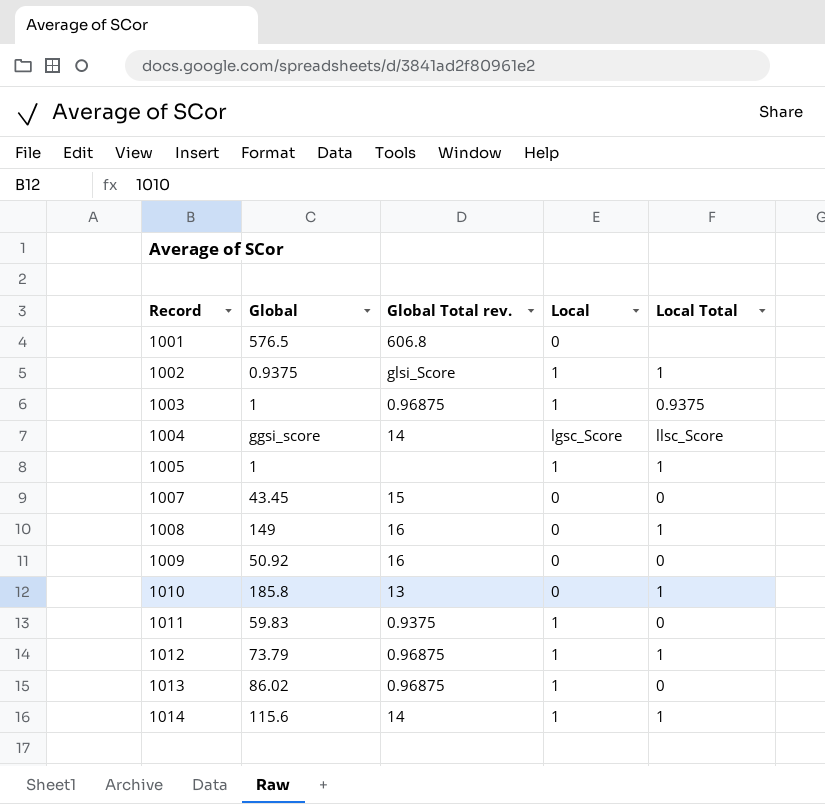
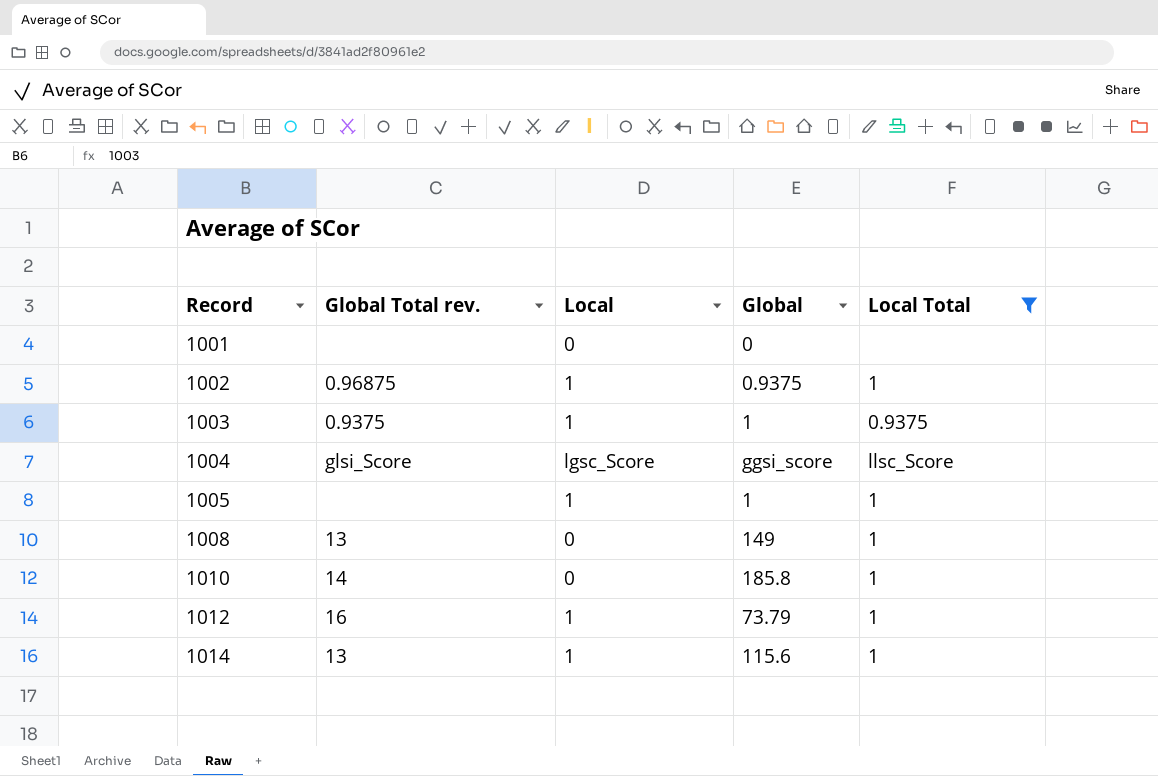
filter: none -> Local Total != 0
column Global | position: 2 -> 4
1001 | Global Total rev.: 606.8 -> none
1001 | Global: 576.5 -> 0
1002 | Global Total rev.: glsi_Score -> 0.96875
1003 | Global Total rev.: 0.96875 -> 0.9375
1004 | Global Total rev.: 14 -> glsi_Score
1008 | Global Total rev.: 16 -> 13
1010 | Global Total rev.: 13 -> 14
1012 | Global Total rev.: 0.96875 -> 16
1014 | Global Total rev.: 14 -> 13

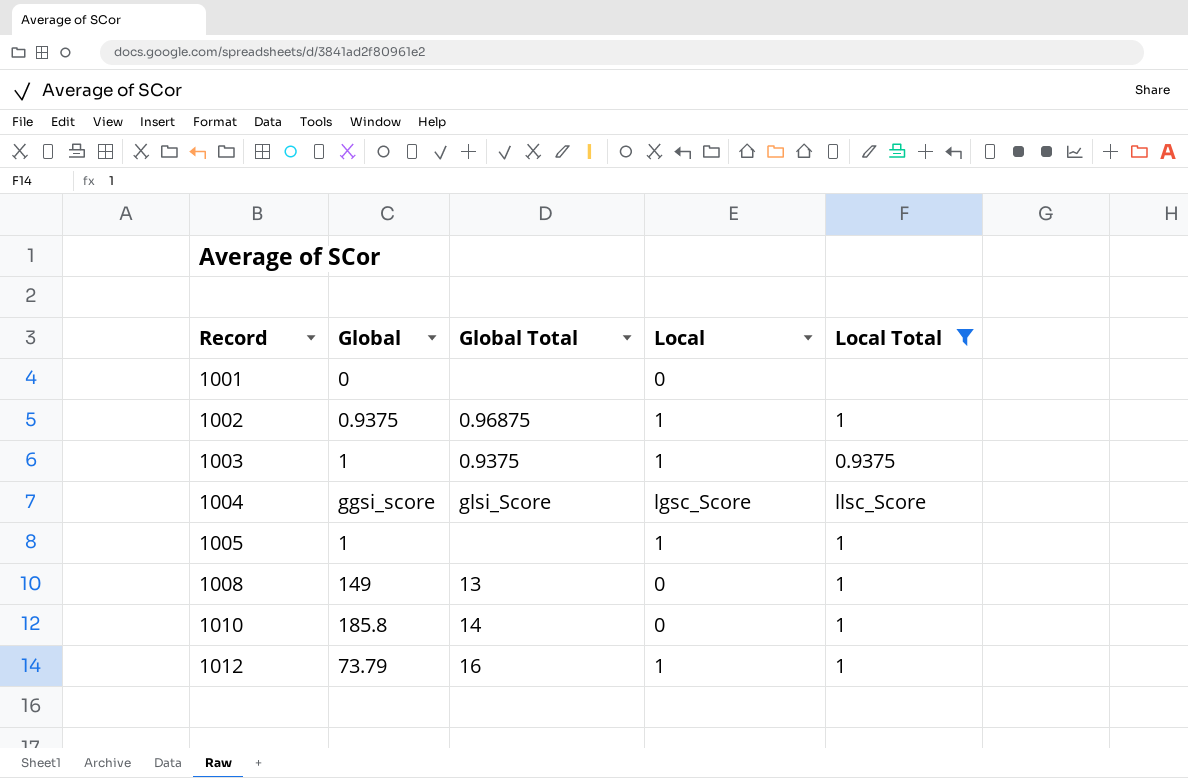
column Global | position: 4 -> 2
column name: Global Total rev. -> Global Total
row 1014: 13 | 1 | 115.6 | 1 -> none

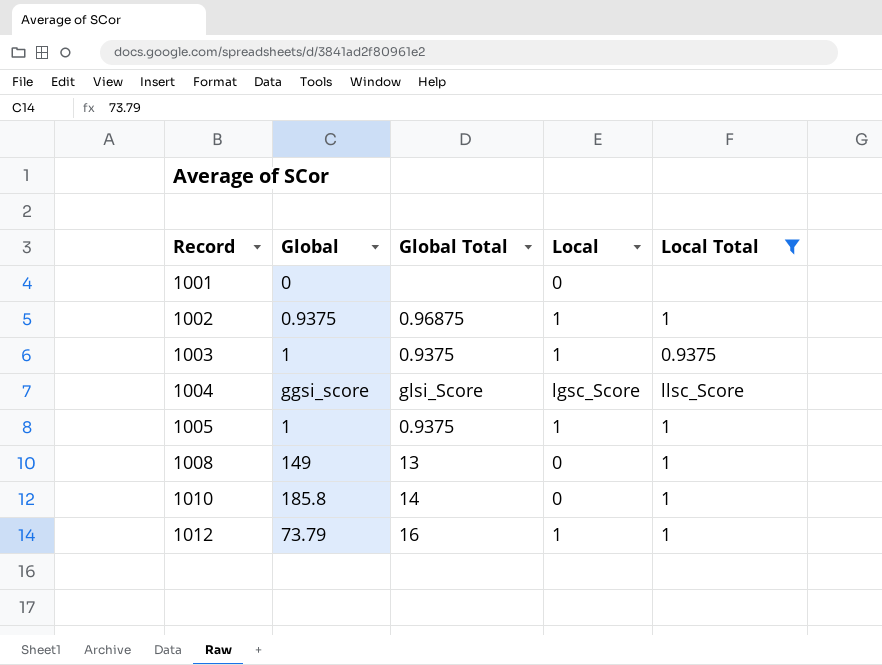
1005 | Global Total: none -> 0.9375

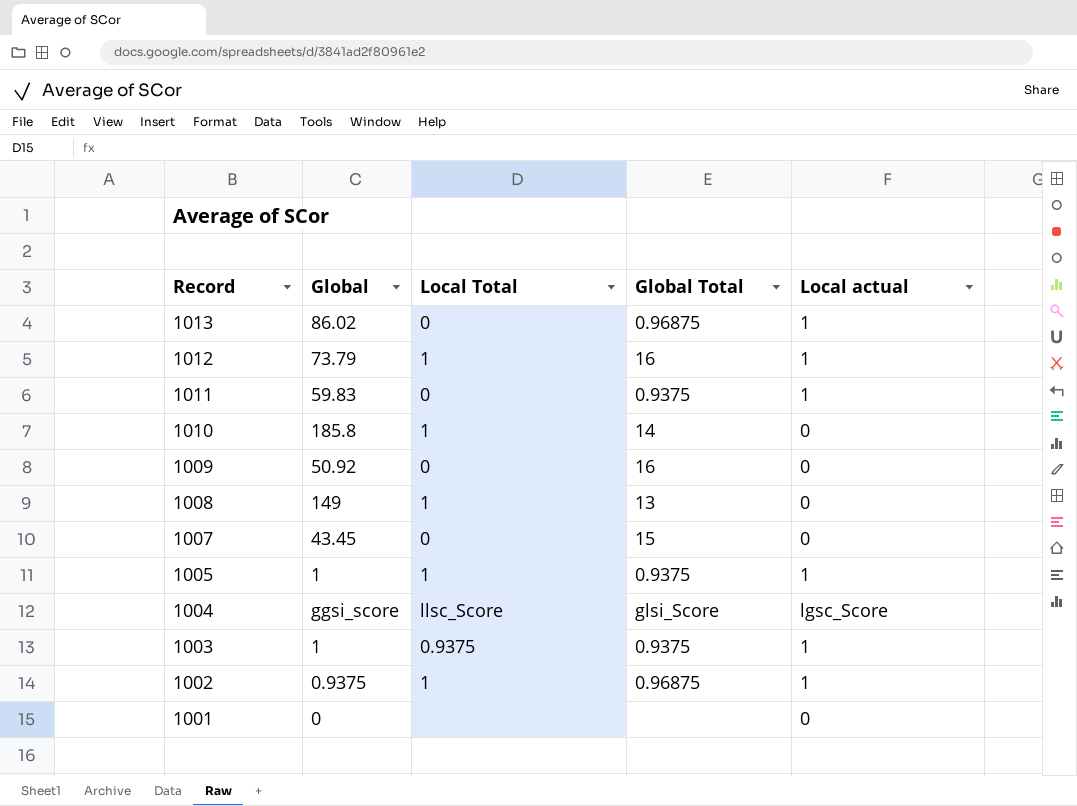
filter: Local Total != 0 -> none
row order: Record ascending -> Record descending
column Local Total | position: 5 -> 3
column name: Local -> Local actual

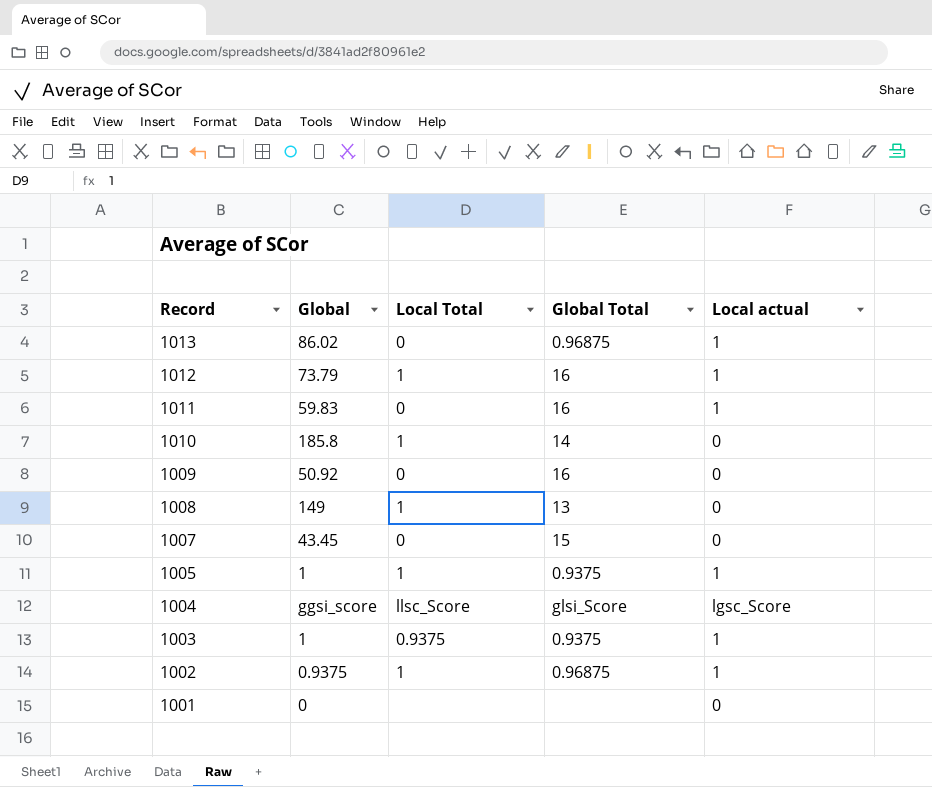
1011 | Global Total: 0.9375 -> 16

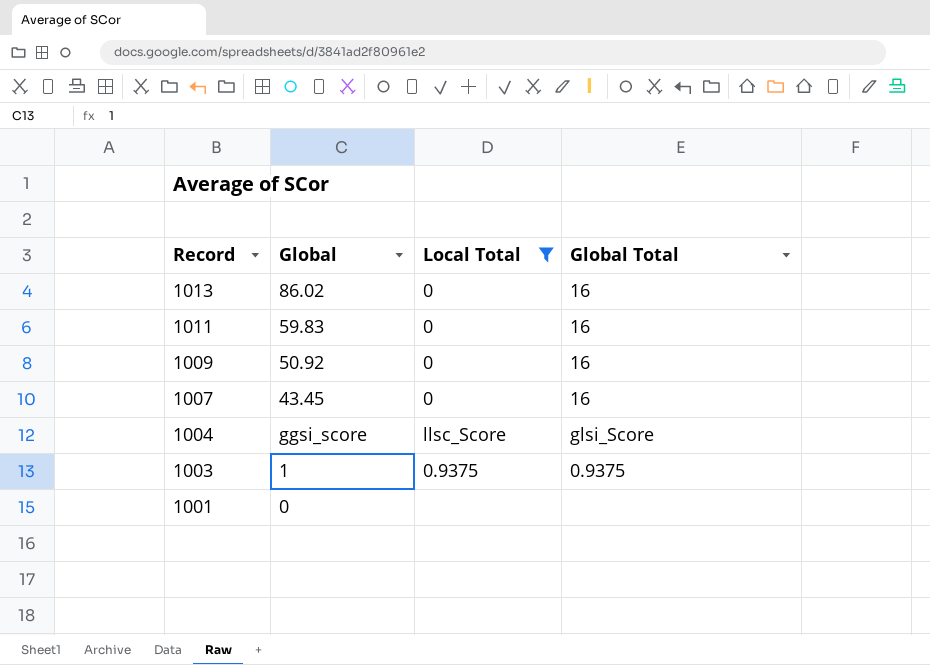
filter: none -> Local Total != 1
column Local actual | position: 5 -> none
1013 | Global Total: 0.96875 -> 16
1007 | Global Total: 15 -> 16

